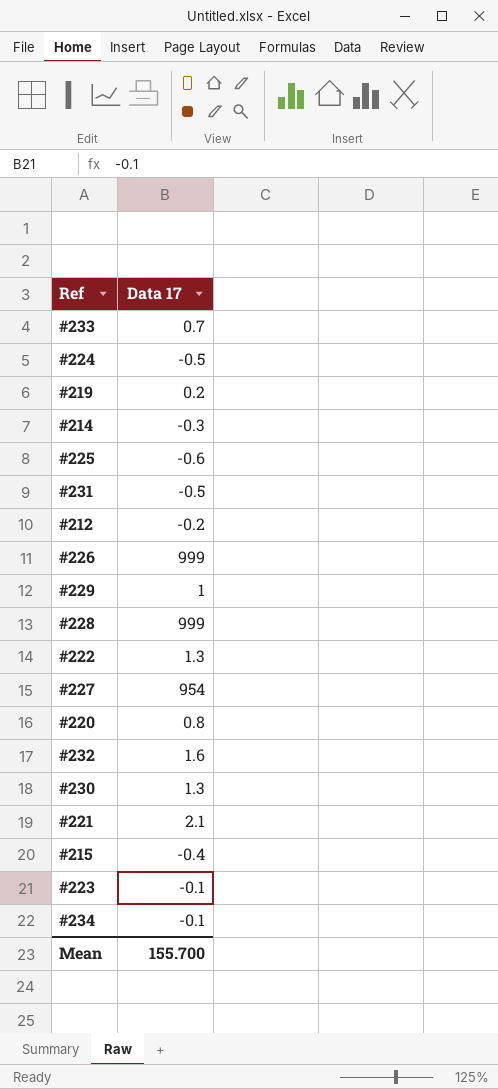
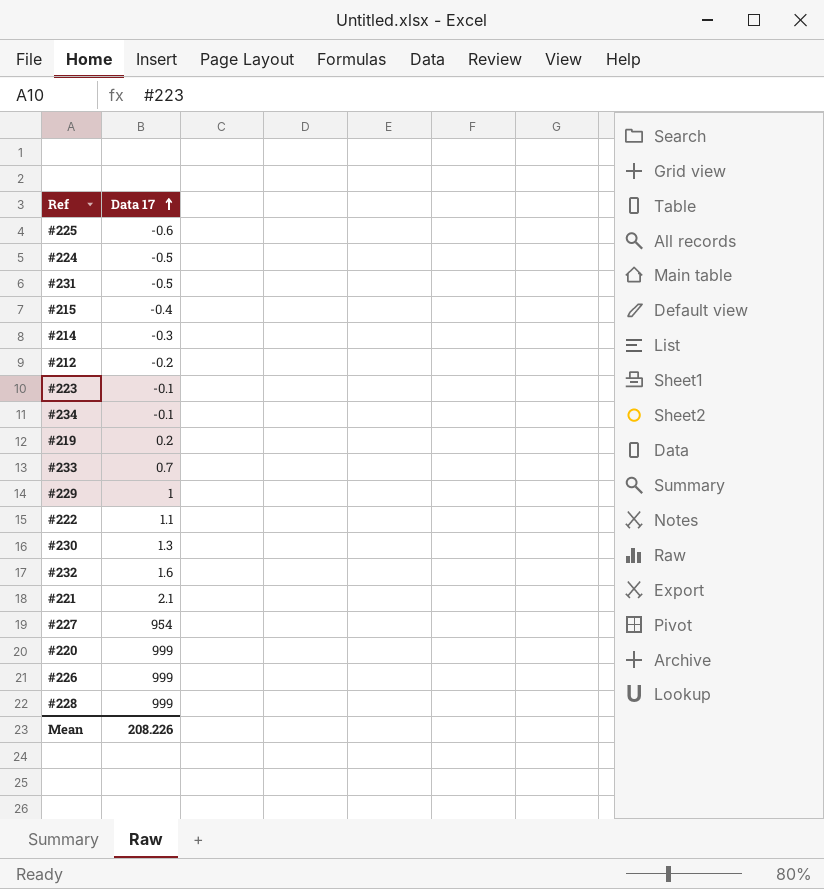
row order: none -> Data 17 ascending
#222 | Data 17: 1.3 -> 1.1
#220 | Data 17: 0.8 -> 999
Mean | Data 17: 155.700 -> 208.226

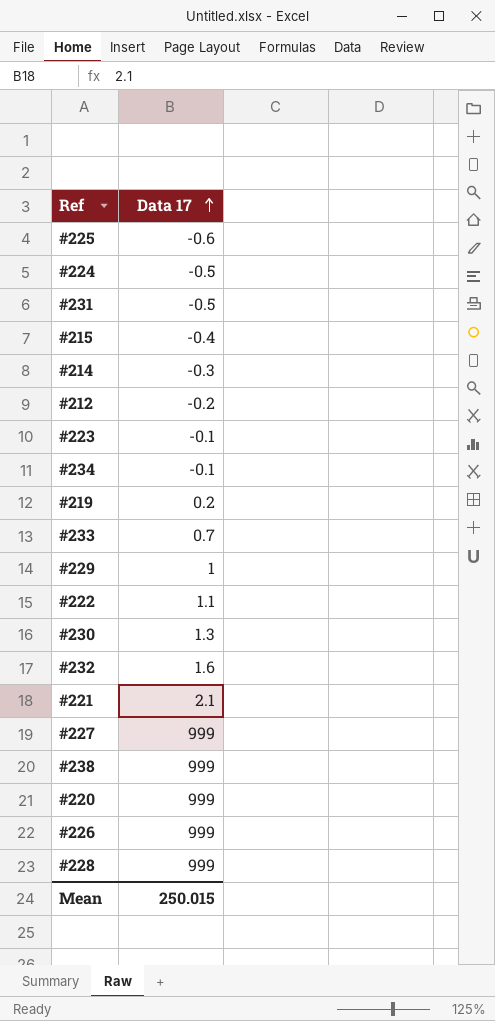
#227 | Data 17: 954 -> 999
row #238: none -> 999
Mean | Data 17: 208.226 -> 250.015

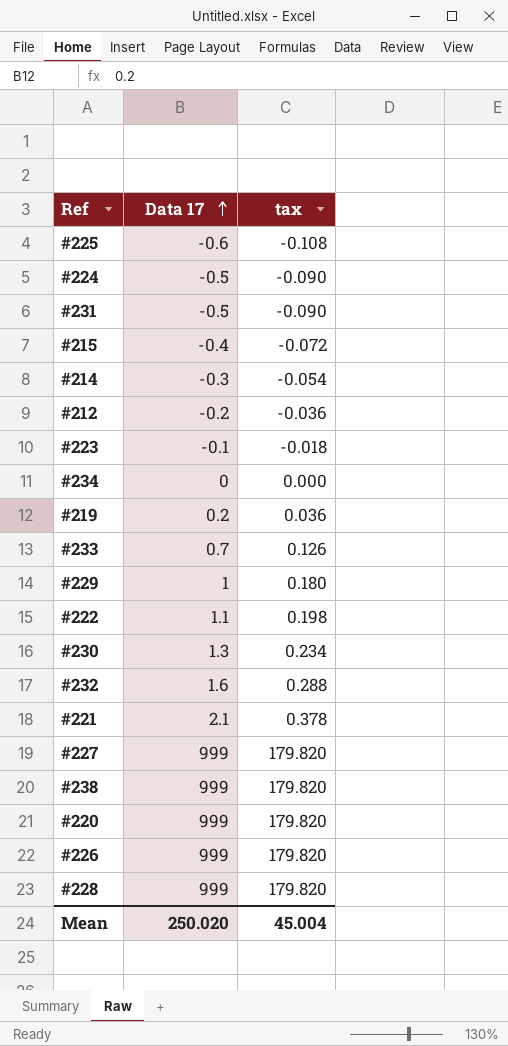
column tax | formula: none -> [Data 17] * 0.18
#234 | Data 17: -0.1 -> 0
Mean | Data 17: 250.015 -> 250.020

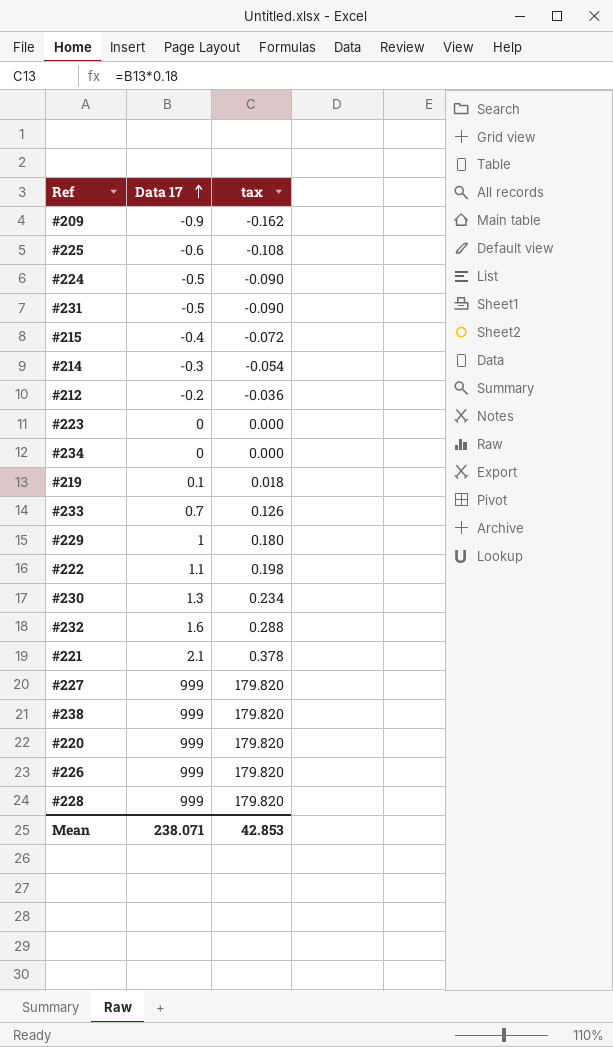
row #209: none -> -0.9 | -0.162
#223 | Data 17: -0.1 -> 0
#223 | tax: -0.018 -> 0.000
#219 | Data 17: 0.2 -> 0.1
#219 | tax: 0.036 -> 0.018
Mean | Data 17: 250.020 -> 238.071
Mean | tax: 45.004 -> 42.853

